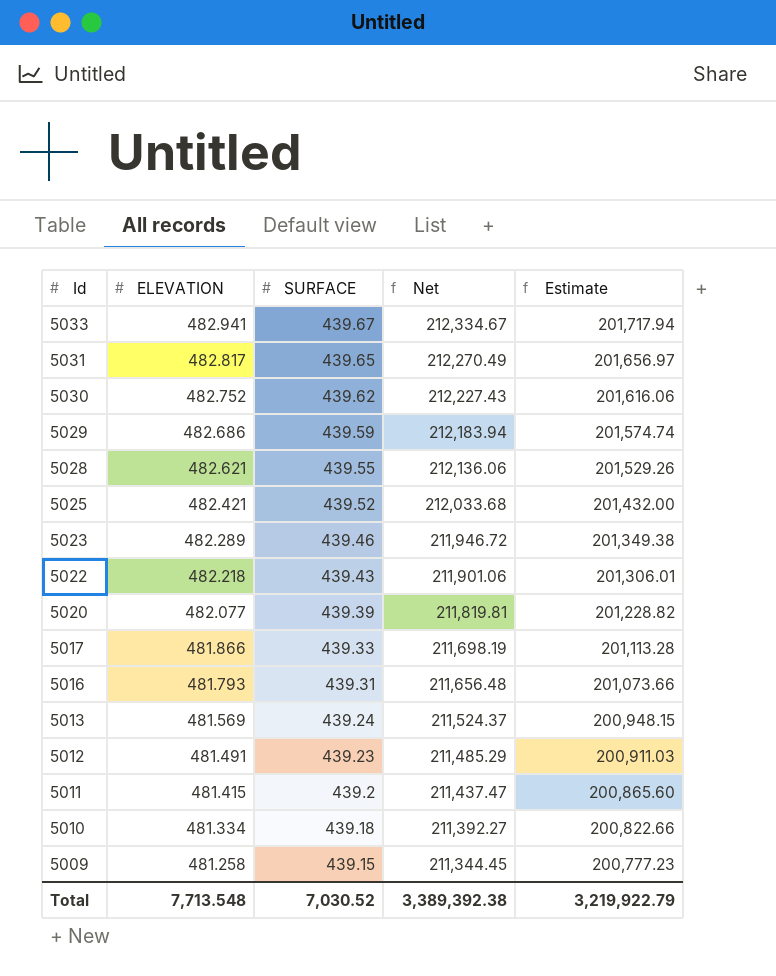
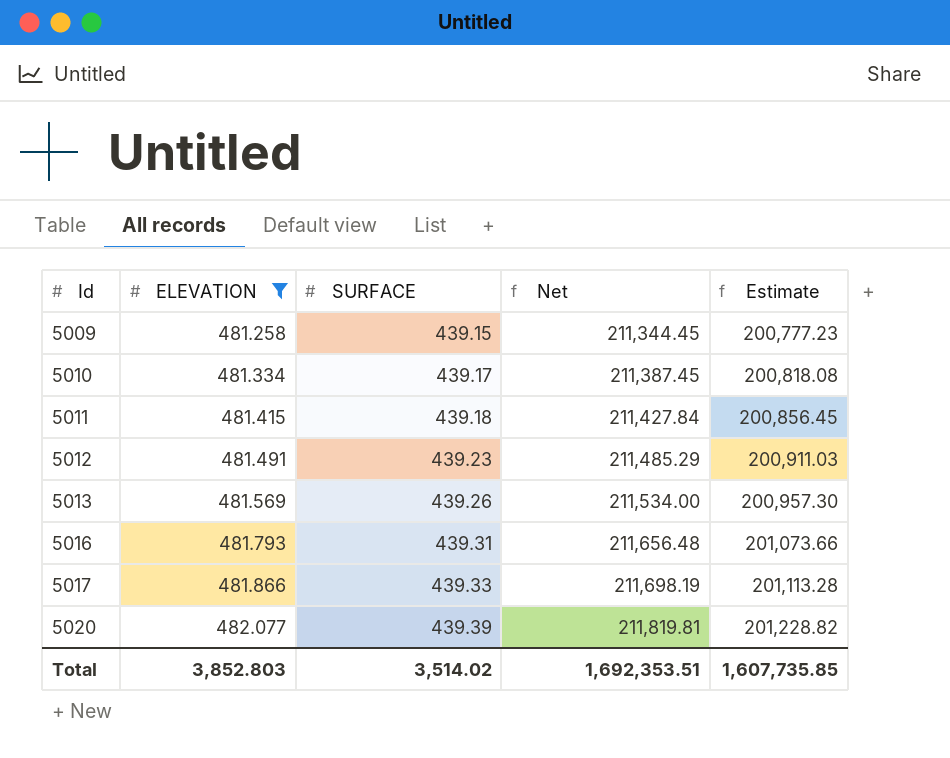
filter: none -> ELEVATION <= 482.077
row order: Id descending -> Id ascending
5010 | SURFACE: 439.18 -> 439.17
5010 | Net: 211,392.27 -> 211,387.45
5010 | Estimate: 200,822.66 -> 200,818.08
5011 | SURFACE: 439.2 -> 439.18
5011 | Net: 211,437.47 -> 211,427.84
5011 | Estimate: 200,865.60 -> 200,856.45
5013 | SURFACE: 439.24 -> 439.26
5013 | Net: 211,524.37 -> 211,534.00
5013 | Estimate: 200,948.15 -> 200,957.30
Total | ELEVATION: 7,713.548 -> 3,852.803
Total | SURFACE: 7,030.52 -> 3,514.02
Total | Net: 3,389,392.38 -> 1,692,353.51
Total | Estimate: 3,219,922.79 -> 1,607,735.85

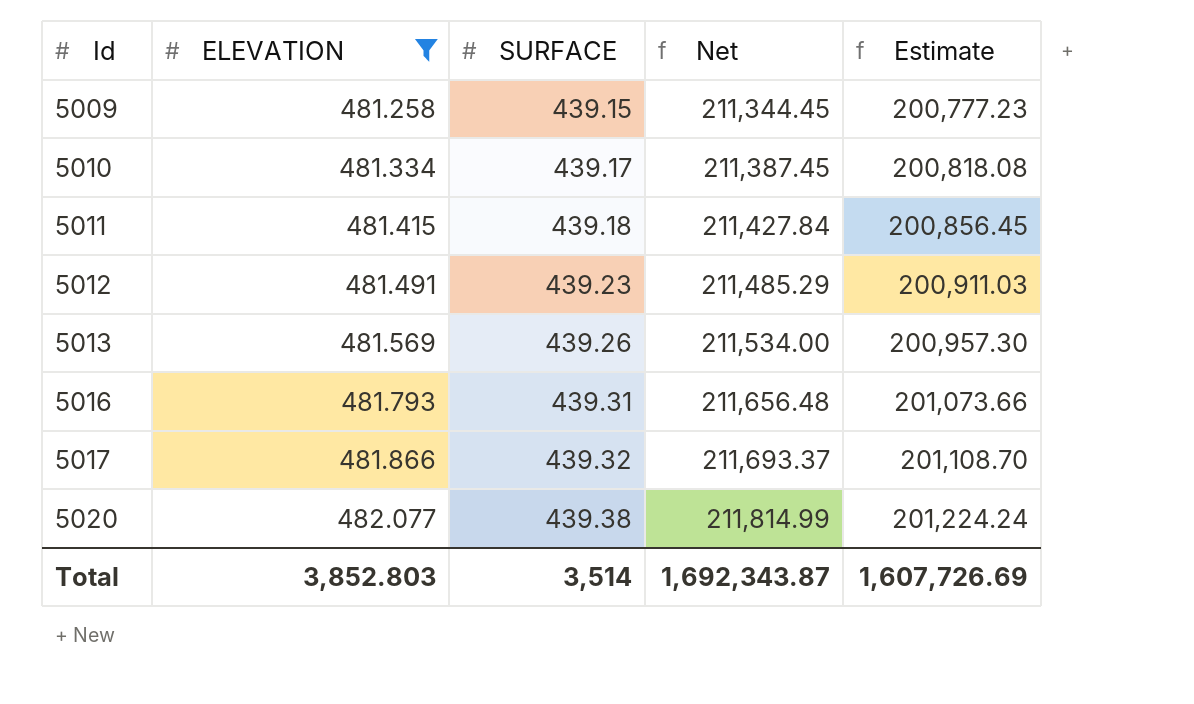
5017 | SURFACE: 439.33 -> 439.32
5017 | Net: 211,698.19 -> 211,693.37
5017 | Estimate: 201,113.28 -> 201,108.70
5020 | SURFACE: 439.39 -> 439.38
5020 | Net: 211,819.81 -> 211,814.99
5020 | Estimate: 201,228.82 -> 201,224.24
Total | SURFACE: 3,514.02 -> 3,514
Total | Net: 1,692,353.51 -> 1,692,343.87
Total | Estimate: 1,607,735.85 -> 1,607,726.69

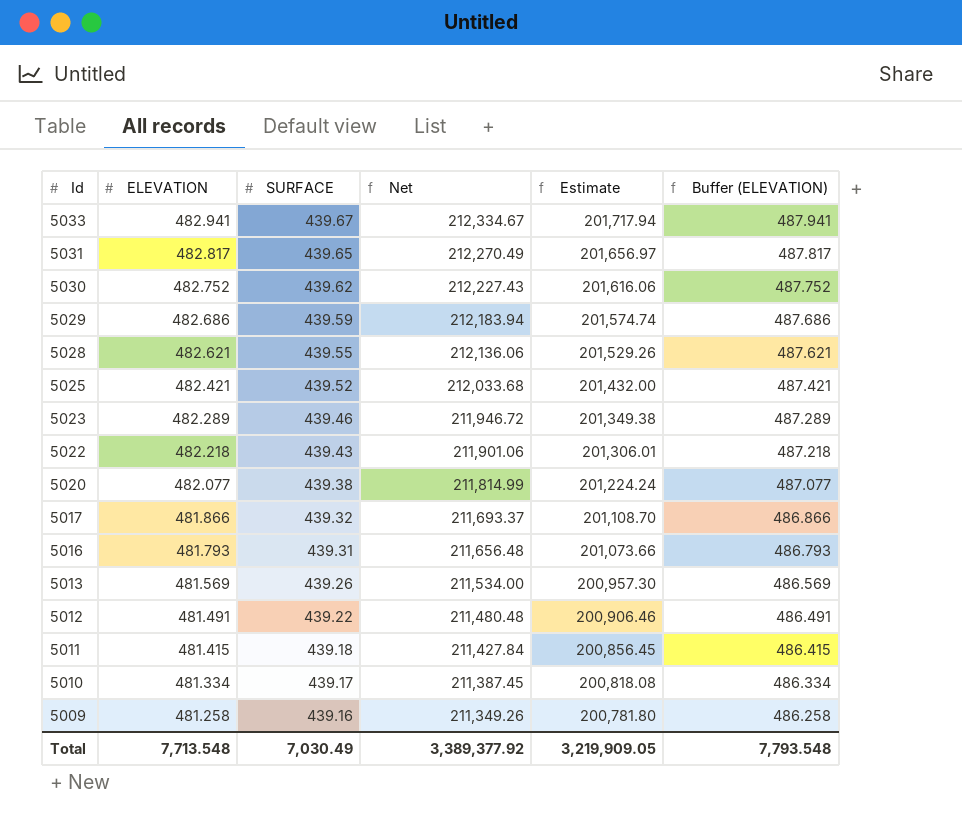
filter: ELEVATION <= 482.077 -> none
row order: Id ascending -> Id descending
column Buffer (ELEVATION) | formula: none -> [ELEVATION] + 5
5012 | SURFACE: 439.23 -> 439.22
5012 | Net: 211,485.29 -> 211,480.48
5012 | Estimate: 200,911.03 -> 200,906.46
5009 | SURFACE: 439.15 -> 439.16
5009 | Net: 211,344.45 -> 211,349.26
5009 | Estimate: 200,777.23 -> 200,781.80
Total | ELEVATION: 3,852.803 -> 7,713.548
Total | SURFACE: 3,514 -> 7,030.49
Total | Net: 1,692,343.87 -> 3,389,377.92
Total | Estimate: 1,607,726.69 -> 3,219,909.05

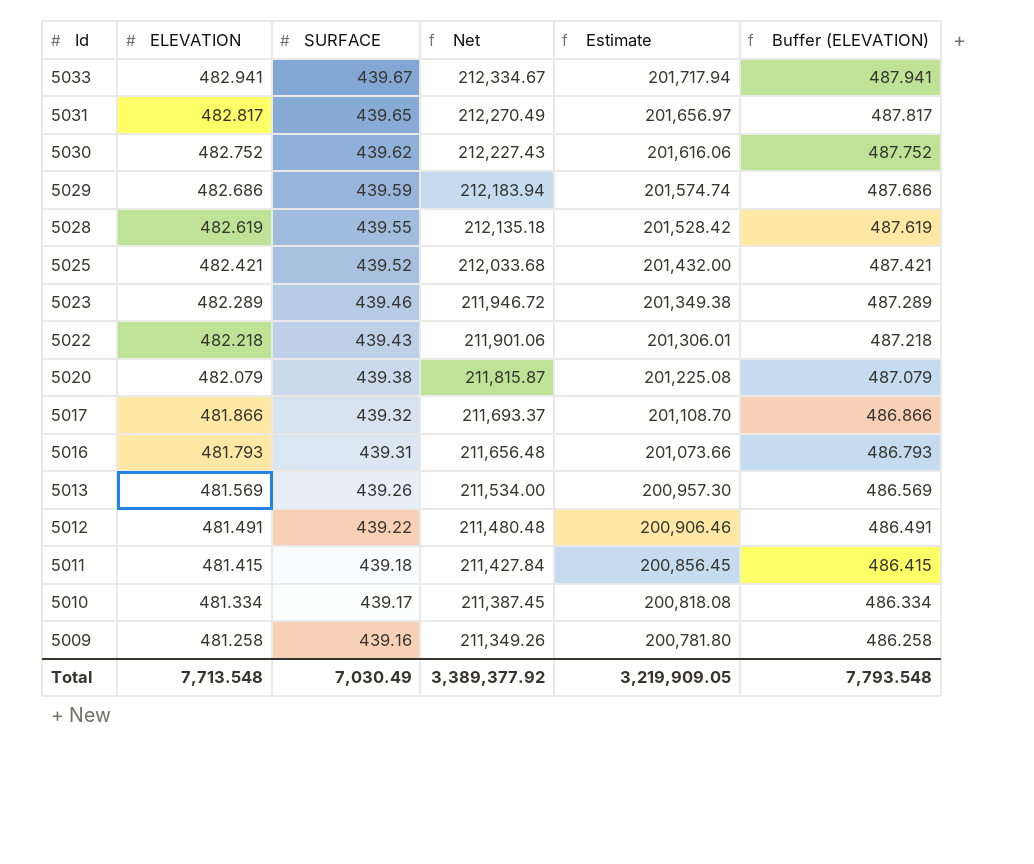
5028 | ELEVATION: 482.621 -> 482.619
5028 | Net: 212,136.06 -> 212,135.18
5028 | Estimate: 201,529.26 -> 201,528.42
5028 | Buffer (ELEVATION): 487.621 -> 487.619
5020 | ELEVATION: 482.077 -> 482.079
5020 | Net: 211,814.99 -> 211,815.87
5020 | Estimate: 201,224.24 -> 201,225.08
5020 | Buffer (ELEVATION): 487.077 -> 487.079

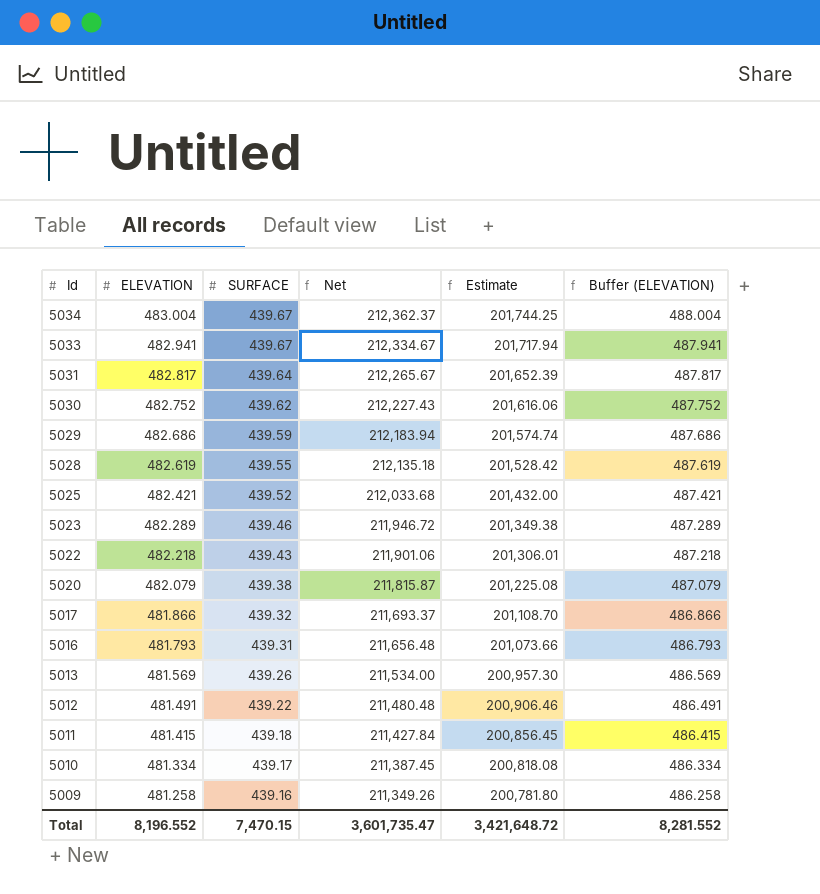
row 5034: none -> 483.004 | 439.67 | 212,362.37 | 201,744.25 | 488.004
5031 | SURFACE: 439.65 -> 439.64
5031 | Net: 212,270.49 -> 212,265.67
5031 | Estimate: 201,656.97 -> 201,652.39
Total | ELEVATION: 7,713.548 -> 8,196.552
Total | SURFACE: 7,030.49 -> 7,470.15
Total | Net: 3,389,377.92 -> 3,601,735.47
Total | Estimate: 3,219,909.05 -> 3,421,648.72
Total | Buffer (ELEVATION): 7,793.548 -> 8,281.552

